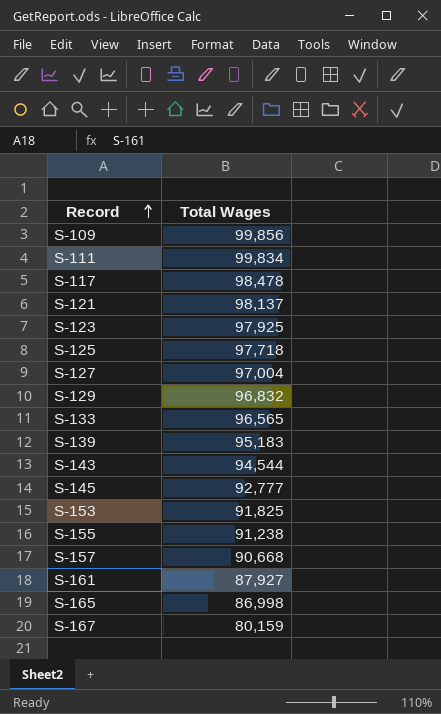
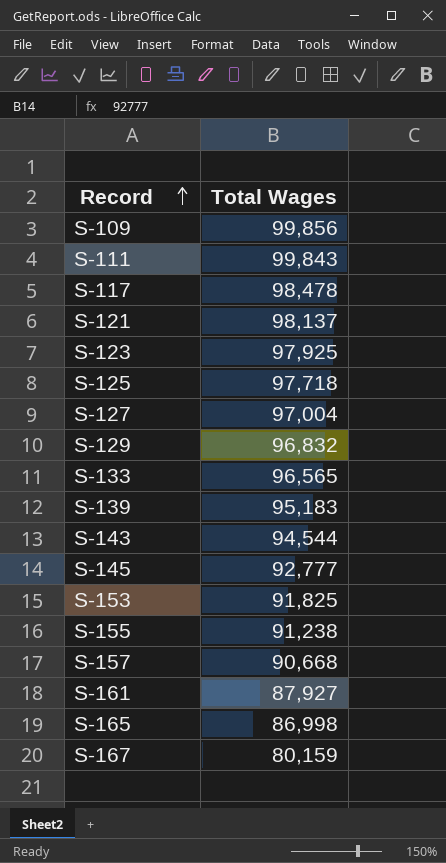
S-111 | Total Wages: 99,834 -> 99,843

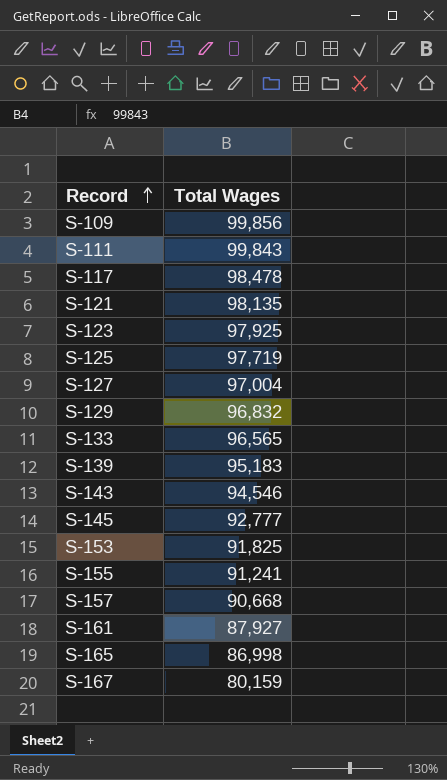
S-121 | Total Wages: 98,137 -> 98,135
S-125 | Total Wages: 97,718 -> 97,719
S-143 | Total Wages: 94,544 -> 94,546
S-155 | Total Wages: 91,238 -> 91,241

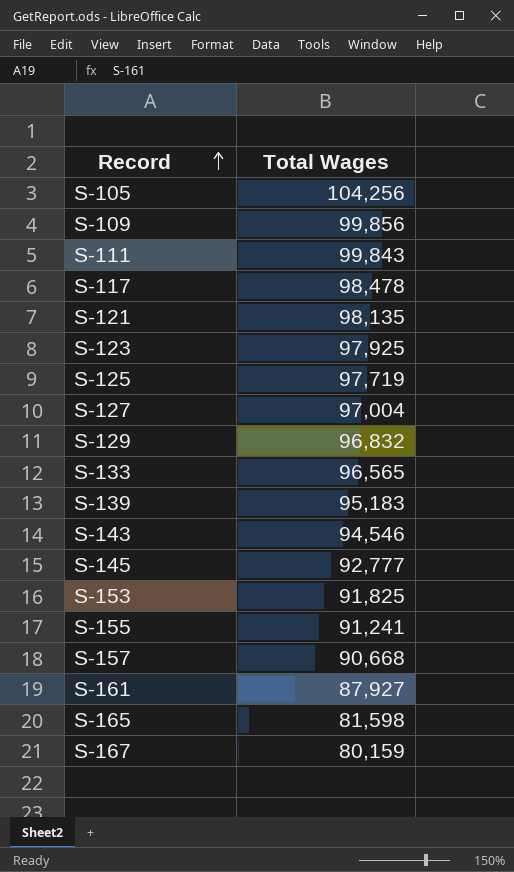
row S-105: none -> 104,256
S-165 | Total Wages: 86,998 -> 81,598

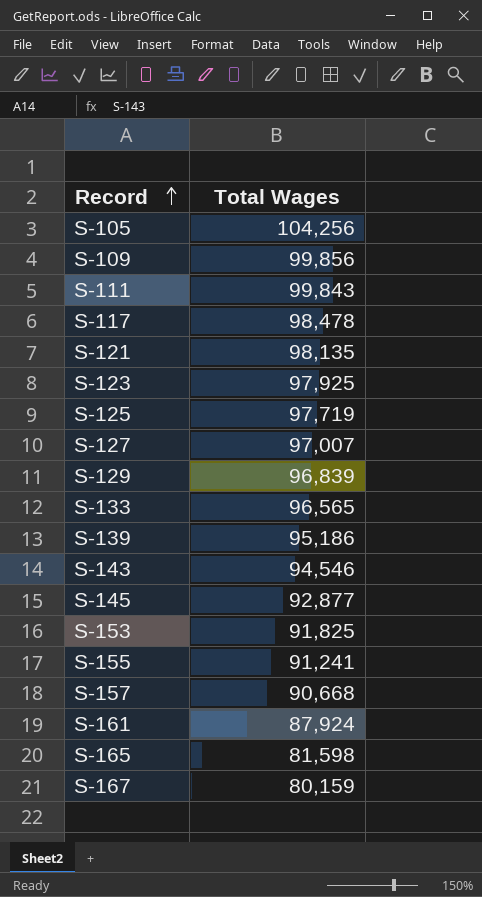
S-127 | Total Wages: 97,004 -> 97,007
S-129 | Total Wages: 96,832 -> 96,839
S-139 | Total Wages: 95,183 -> 95,186
S-145 | Total Wages: 92,777 -> 92,877
S-161 | Total Wages: 87,927 -> 87,924

